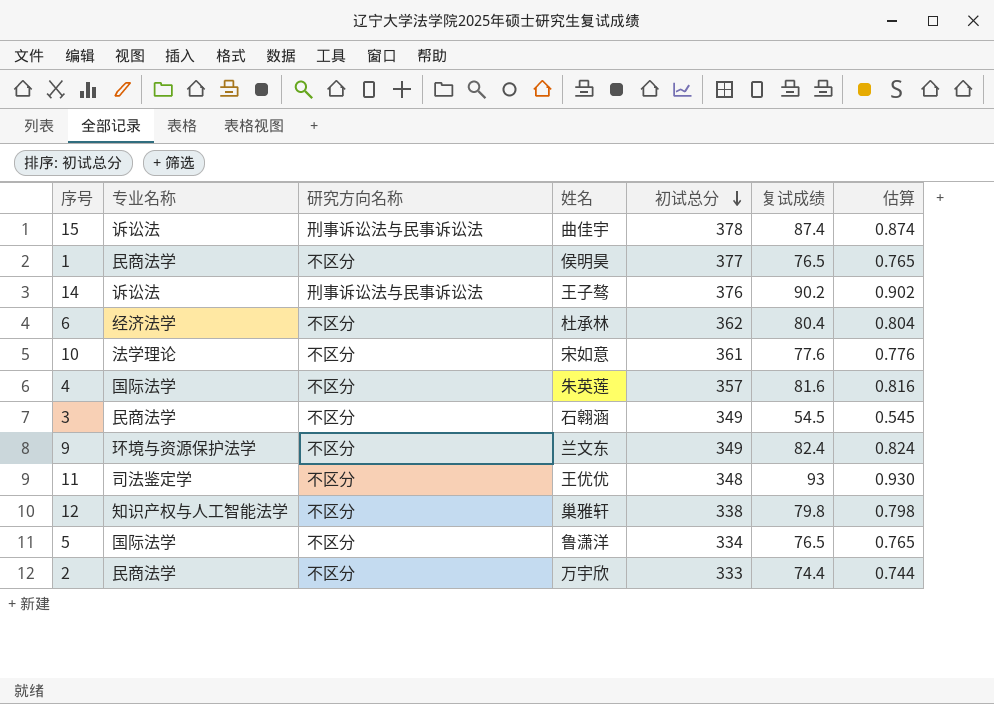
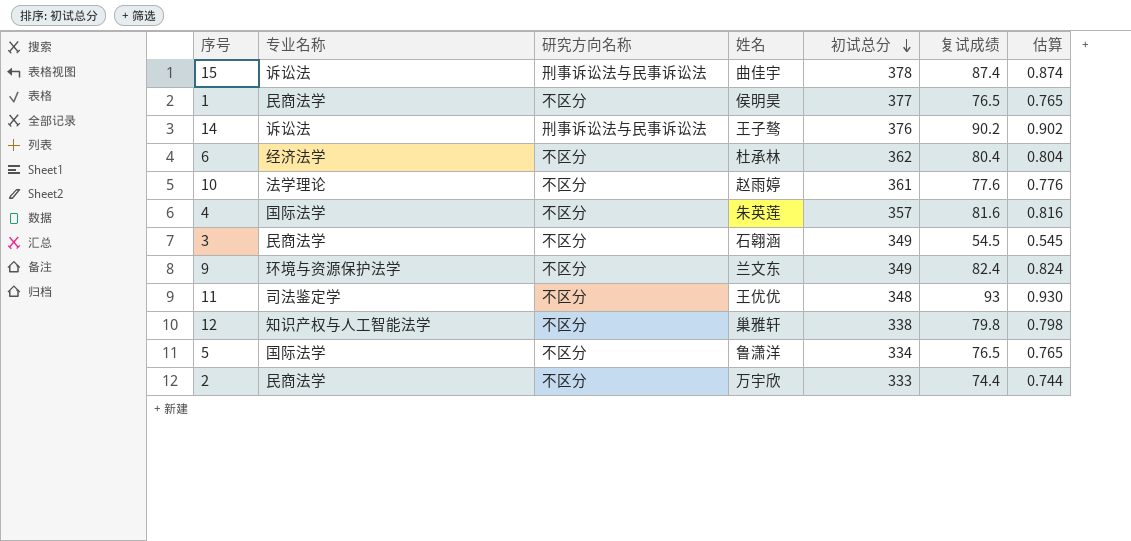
10 | 姓名: 宋如意 -> 赵雨婷

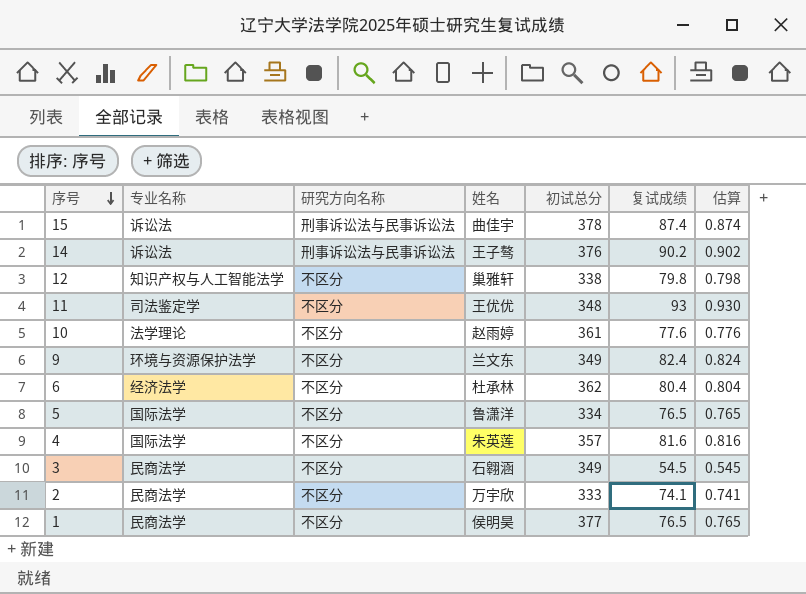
row order: 初试总分 descending -> 序号 descending
2 | 复试成绩: 74.4 -> 74.1
2 | 估算: 0.744 -> 0.741

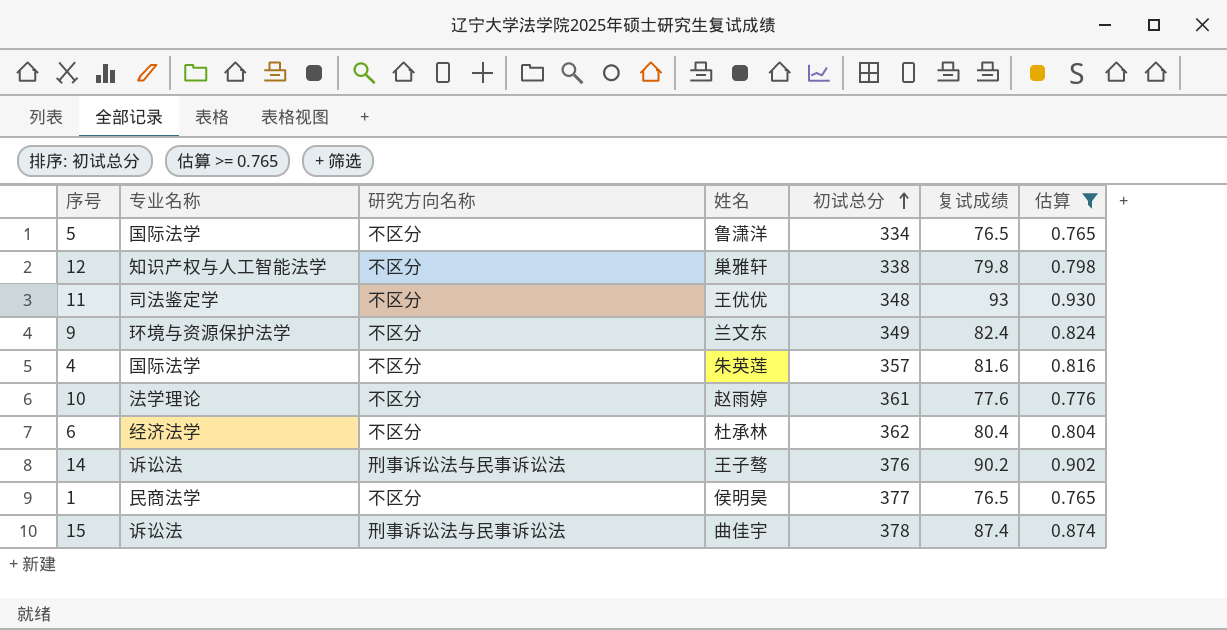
filter: none -> 估算 >= 0.765
row order: 序号 descending -> 初试总分 ascending

